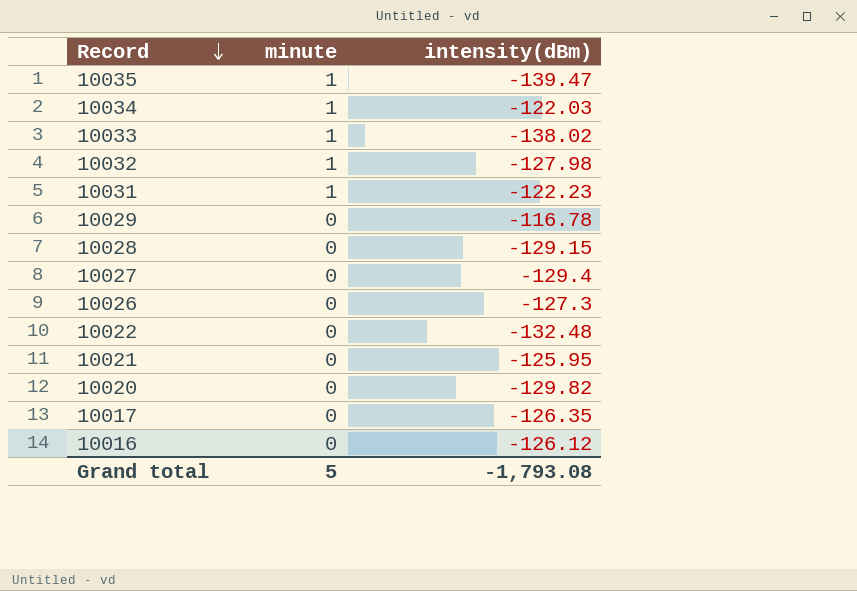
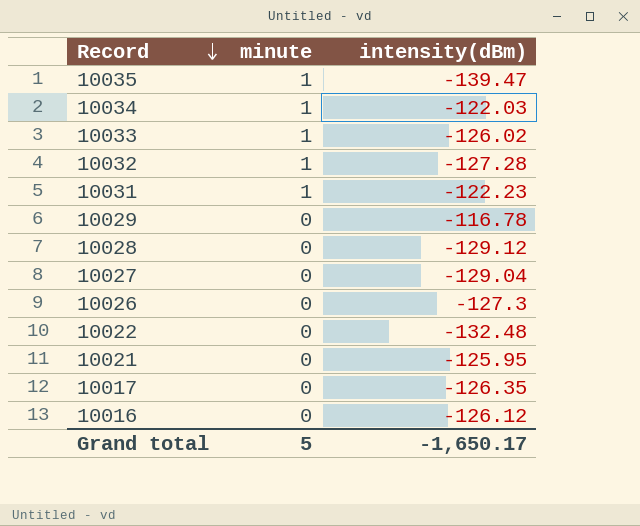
row 10020: 0 | -129.82 -> none
10033 | intensity(dBm): -138.02 -> -126.02
10032 | intensity(dBm): -127.98 -> -127.28
10028 | intensity(dBm): -129.15 -> -129.12
10027 | intensity(dBm): -129.4 -> -129.04
Grand total | intensity(dBm): -1,793.08 -> -1,650.17

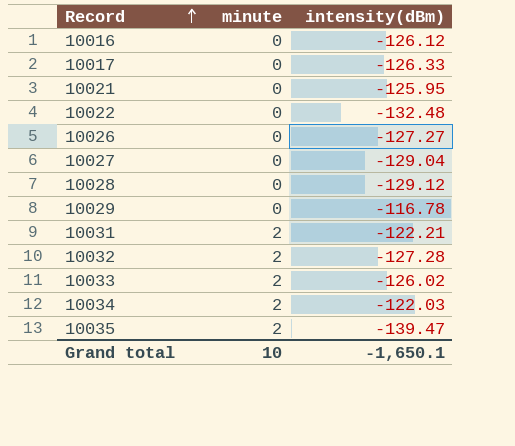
row order: Record descending -> Record ascending
10017 | intensity(dBm): -126.35 -> -126.33
10026 | intensity(dBm): -127.3 -> -127.27
10031 | minute: 1 -> 2
10031 | intensity(dBm): -122.23 -> -122.21
10032 | minute: 1 -> 2
10033 | minute: 1 -> 2
10034 | minute: 1 -> 2
10035 | minute: 1 -> 2
Grand total | minute: 5 -> 10
Grand total | intensity(dBm): -1,650.17 -> -1,650.1

